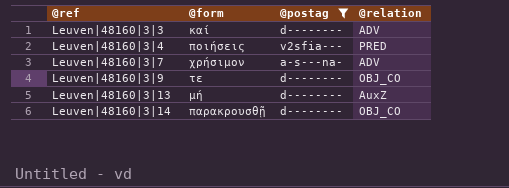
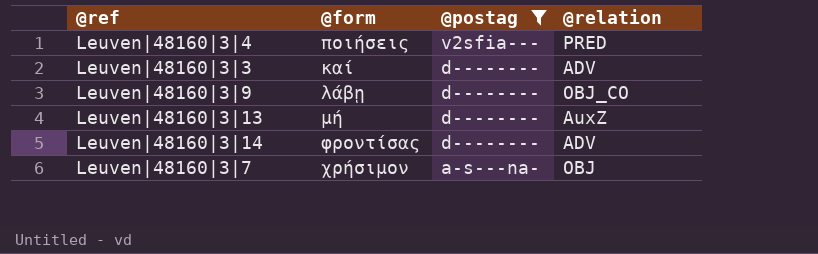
row order: @ref ascending -> @postag descending
Leuven|48160|3|9 | @form: τε -> λάβῃ
Leuven|48160|3|14 | @form: παρακρουσθῇ -> φροντίσας
Leuven|48160|3|14 | @relation: OBJ_CO -> ADV
Leuven|48160|3|7 | @relation: ADV -> OBJ

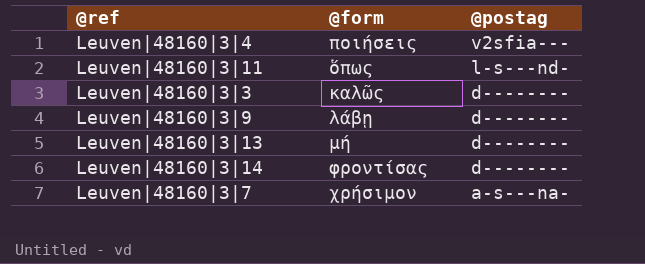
filter: @postag != l-s---nd- -> none
column @relation | position: 4 -> none
Leuven|48160|3|3 | @form: καί -> καλῶς

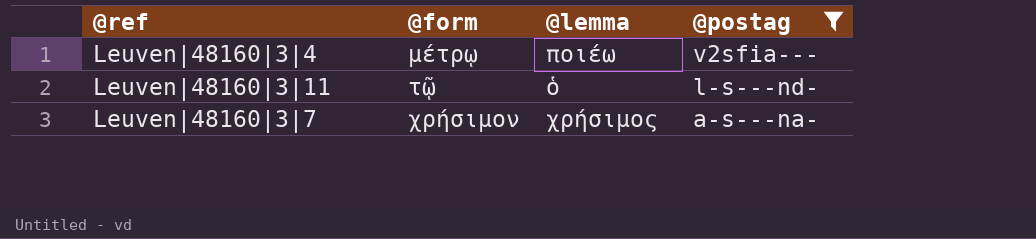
filter: none -> @postag != d--------
column @lemma | position: none -> 3
Leuven|48160|3|4 | @form: ποιήσεις -> μέτρῳ
Leuven|48160|3|11 | @form: ὅπως -> τῷ

